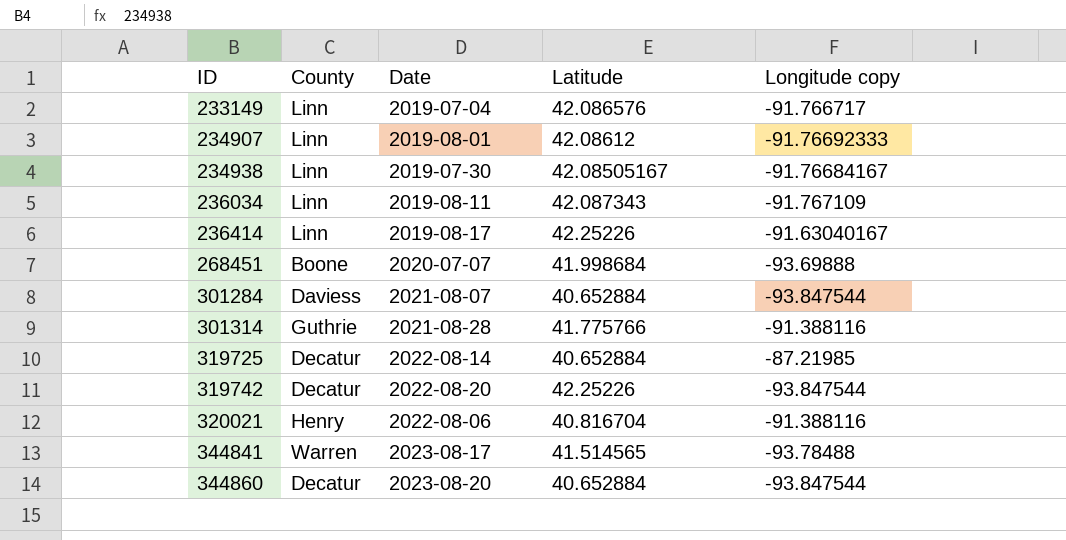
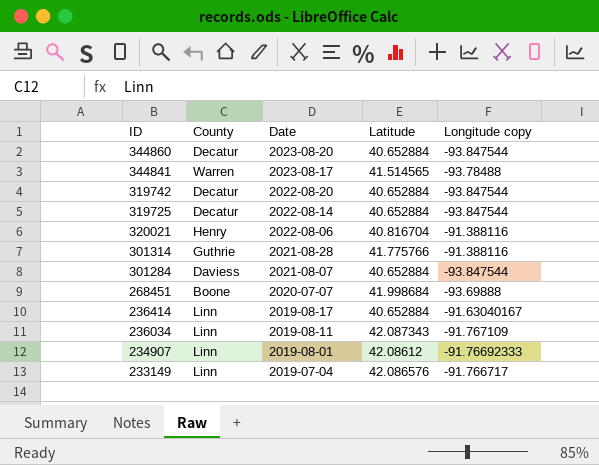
row order: ID ascending -> Date descending
row 234938: Linn | 2019-07-30 | 42.08505167 | -91.76684167 -> none
319742 | Latitude: 42.25226 -> 40.652884
319725 | Longitude copy: -87.21985 -> -93.847544
236414 | Latitude: 42.25226 -> 40.652884

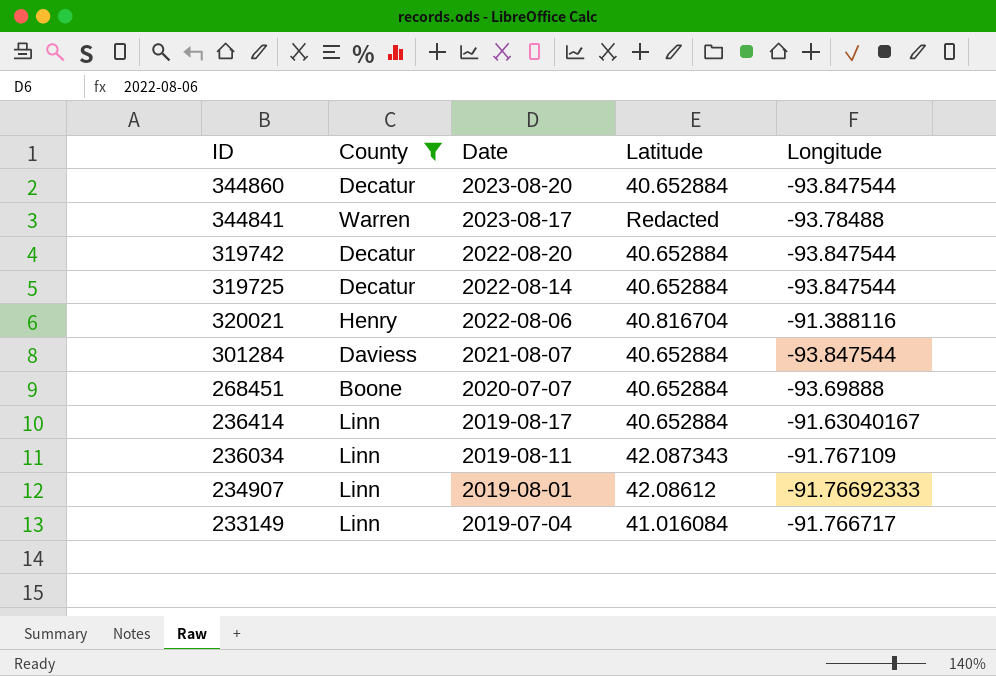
filter: none -> County != Guthrie
column name: Longitude copy -> Longitude
344841 | Latitude: 41.514565 -> Redacted
268451 | Latitude: 41.998684 -> 40.652884
233149 | Latitude: 42.086576 -> 41.016084

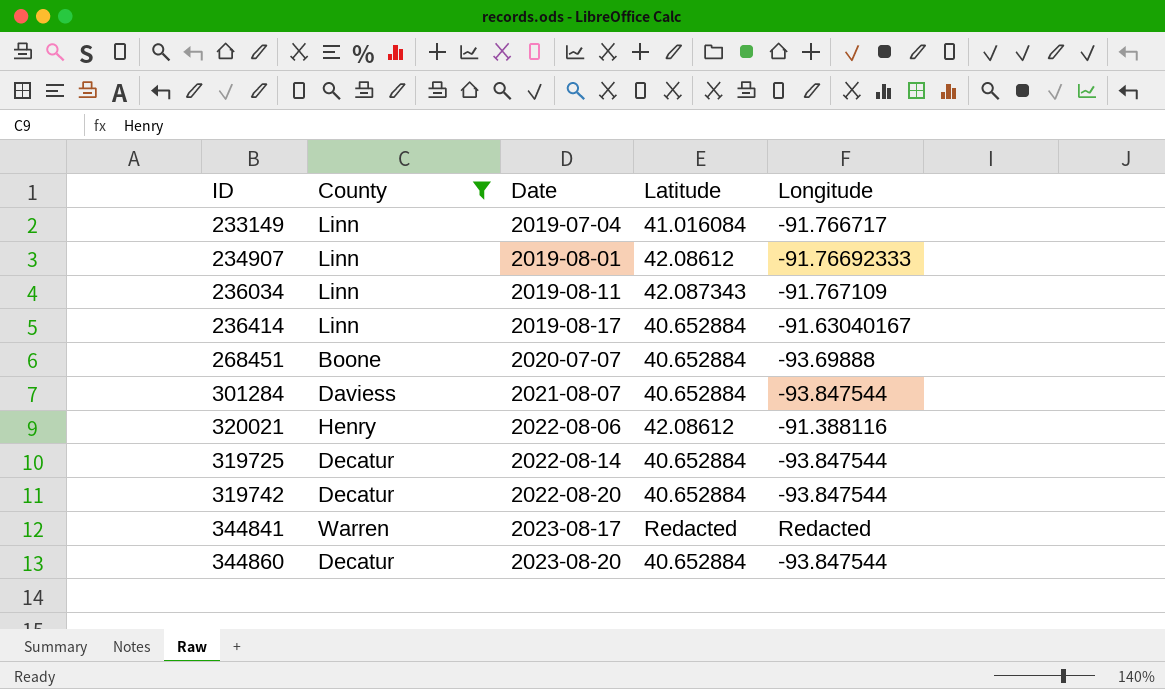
row order: Date descending -> Date ascending
320021 | Latitude: 40.816704 -> 42.08612
344841 | Longitude: -93.78488 -> Redacted

